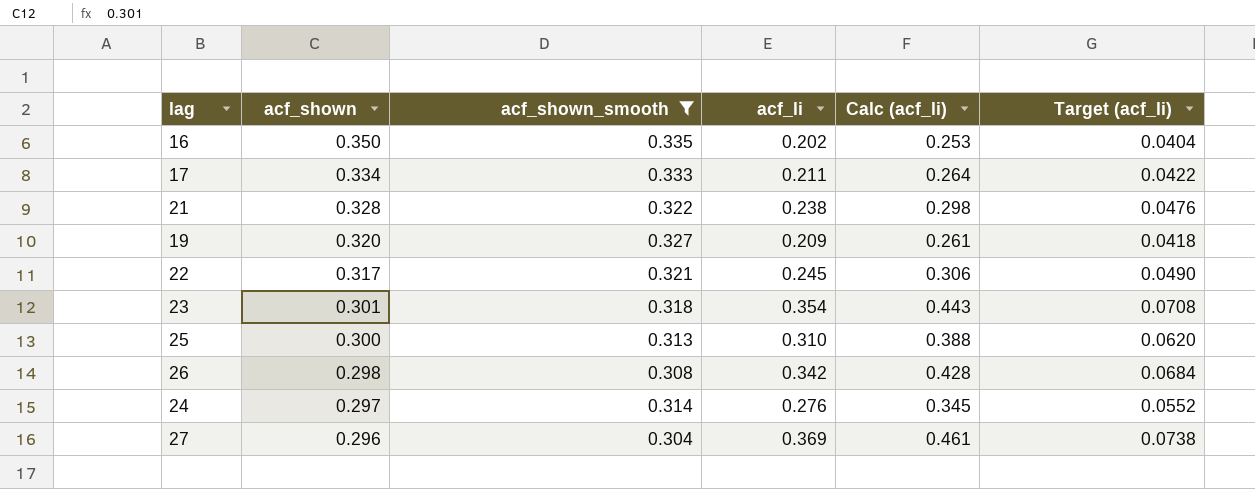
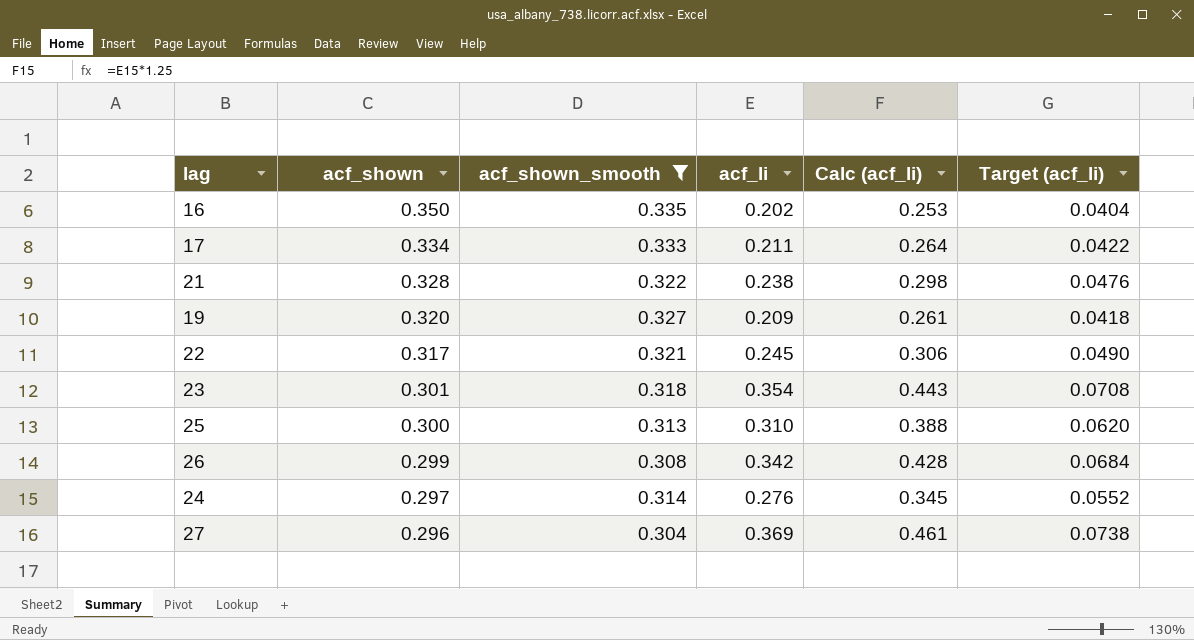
26 | acf_shown: 0.298 -> 0.299

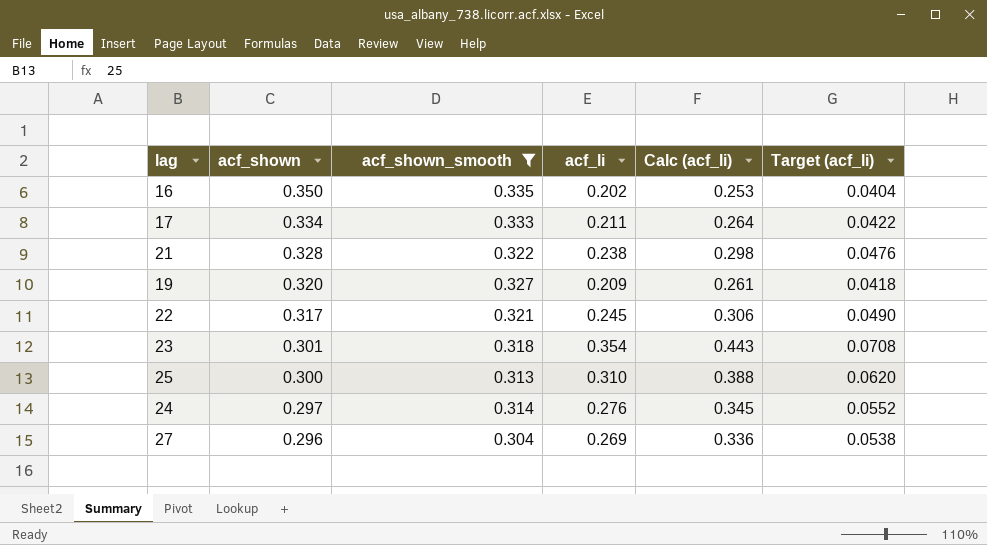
row 26: 0.299 | 0.308 | 0.342 | 0.428 | 0.0684 -> none
27 | acf_li: 0.369 -> 0.269
27 | Calc (acf_li): 0.461 -> 0.336
27 | Target (acf_li): 0.0738 -> 0.0538

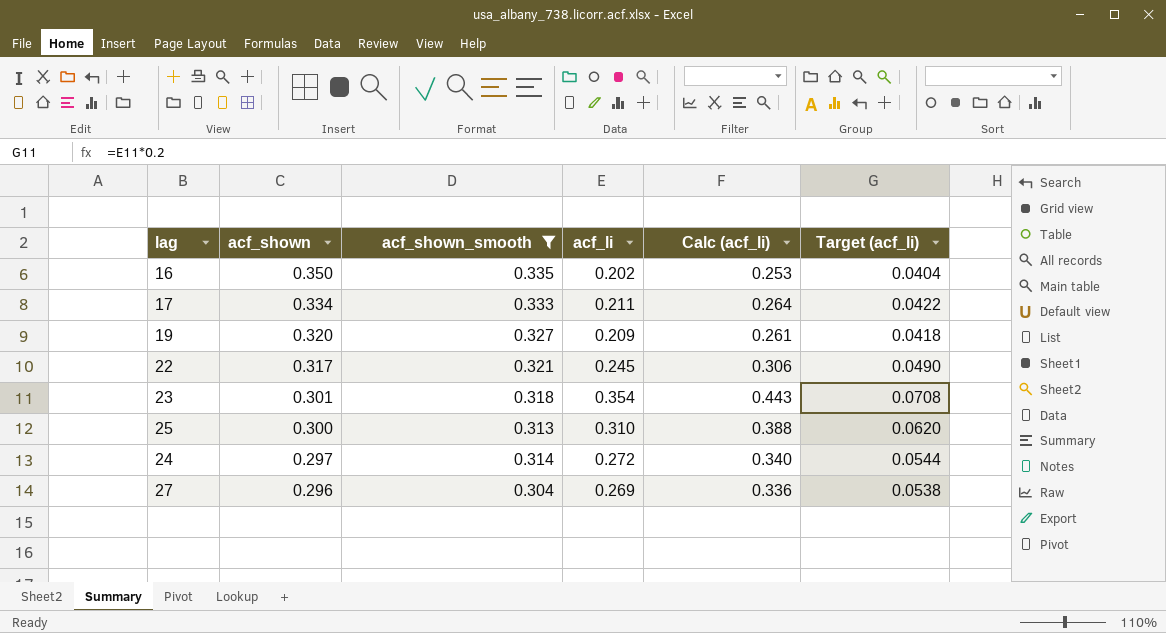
row 21: 0.328 | 0.322 | 0.238 | 0.298 | 0.0476 -> none
24 | acf_li: 0.276 -> 0.272
24 | Calc (acf_li): 0.345 -> 0.340
24 | Target (acf_li): 0.0552 -> 0.0544

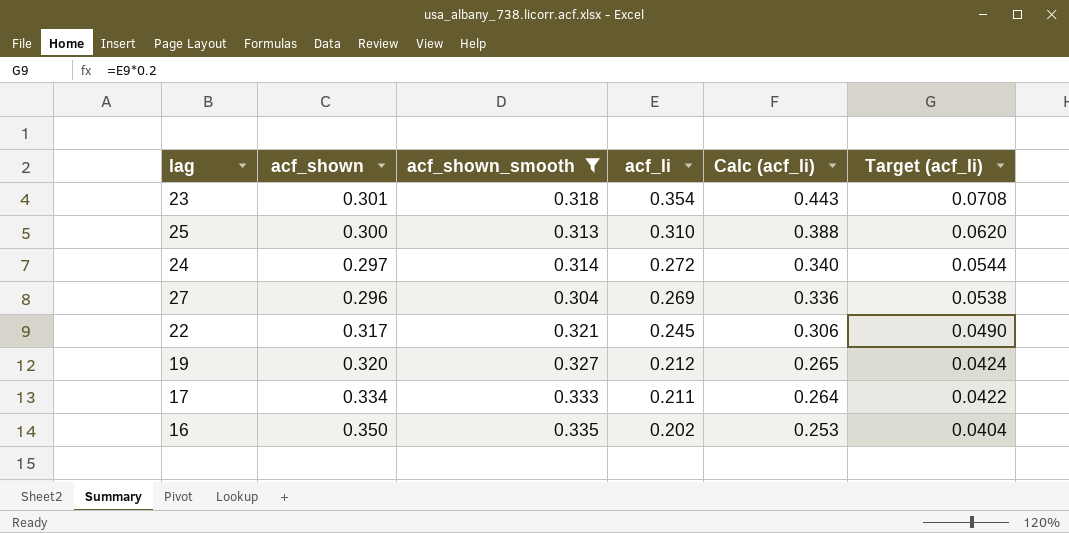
row order: acf_shown descending -> acf_li descending
19 | acf_li: 0.209 -> 0.212
19 | Calc (acf_li): 0.261 -> 0.265
19 | Target (acf_li): 0.0418 -> 0.0424

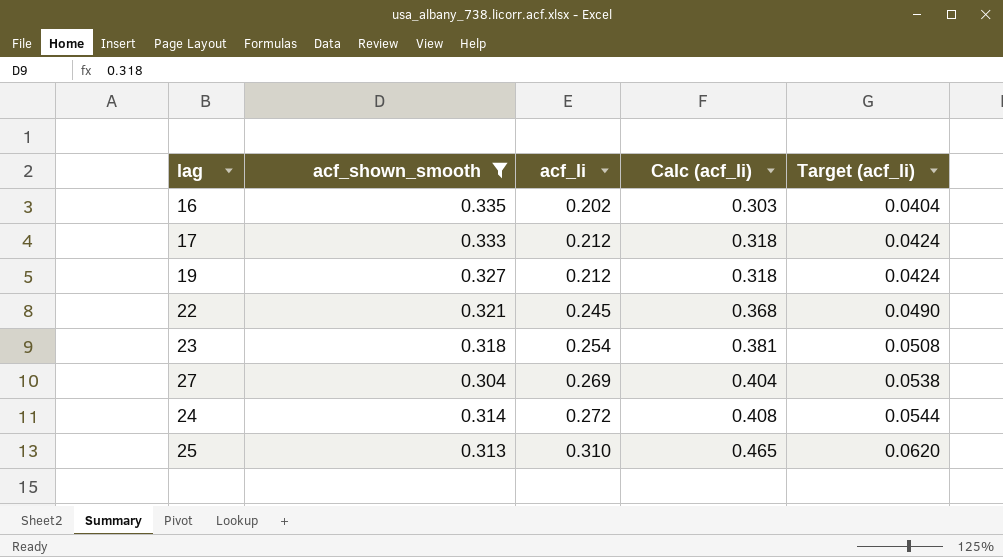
row order: acf_li descending -> acf_li ascending
column acf_shown | position: 2 -> none
column Calc (acf_li) | formula: [acf_li] * 1.25 -> [acf_li] * 1.5
17 | acf_li: 0.211 -> 0.212
17 | Target (acf_li): 0.0422 -> 0.0424
23 | acf_li: 0.354 -> 0.254
23 | Target (acf_li): 0.0708 -> 0.0508

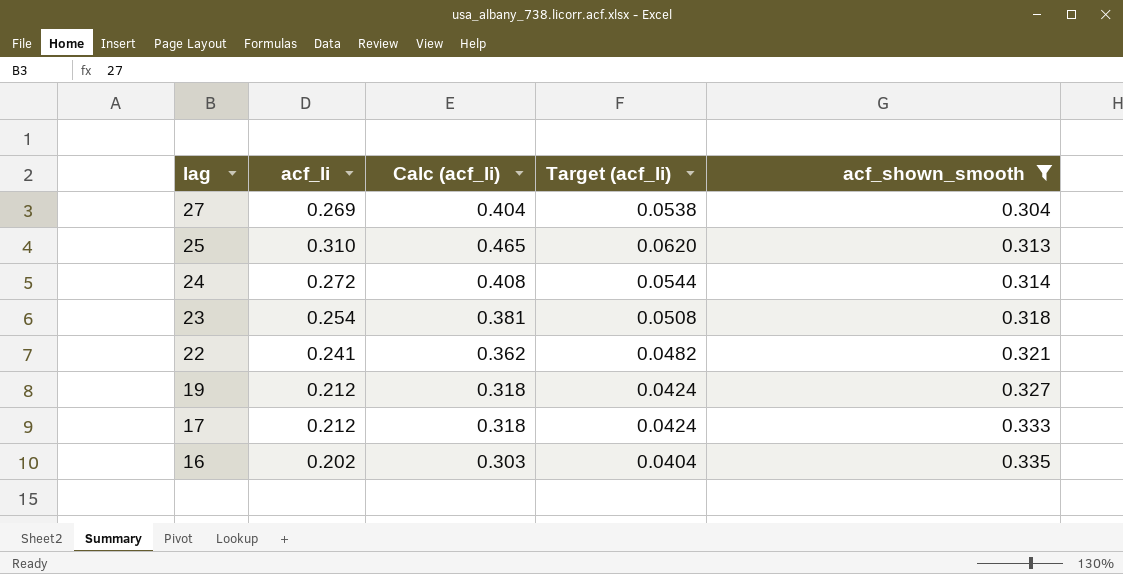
row order: acf_li ascending -> lag descending
column acf_shown_smooth | position: 2 -> 5
22 | acf_li: 0.245 -> 0.241
22 | Calc (acf_li): 0.368 -> 0.362
22 | Target (acf_li): 0.0490 -> 0.0482

